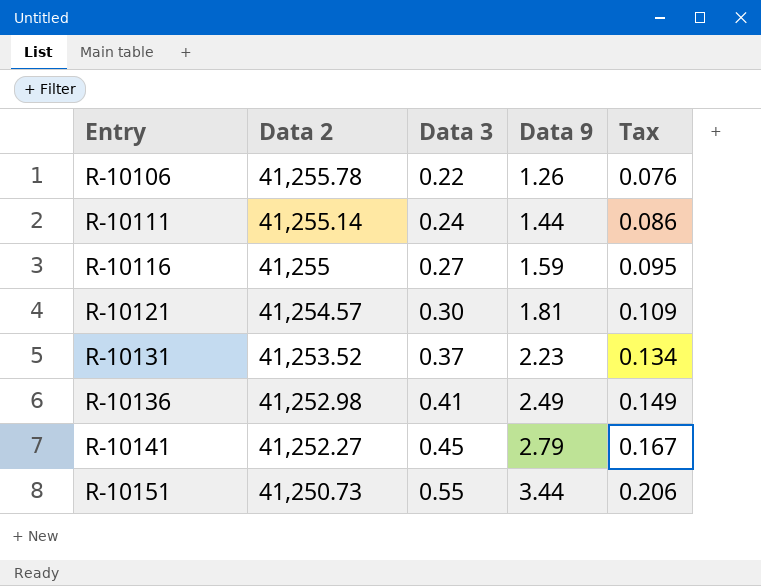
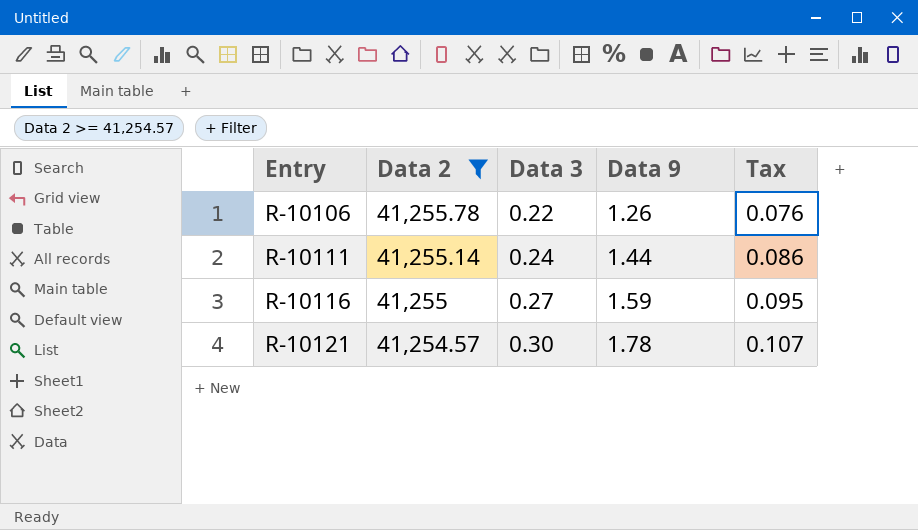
filter: none -> Data 2 >= 41,254.57
R-10121 | Data 9: 1.81 -> 1.78
R-10121 | Tax: 0.109 -> 0.107

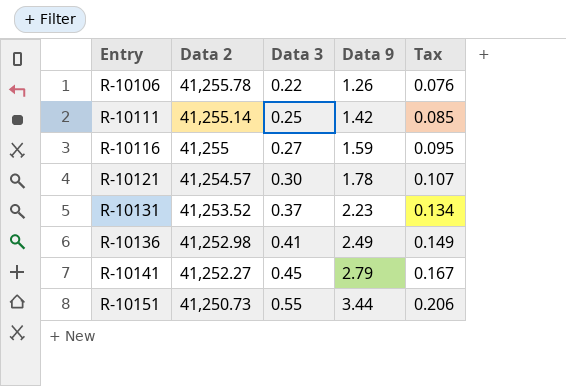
filter: Data 2 >= 41,254.57 -> none
R-10111 | Data 3: 0.24 -> 0.25
R-10111 | Data 9: 1.44 -> 1.42
R-10111 | Tax: 0.086 -> 0.085

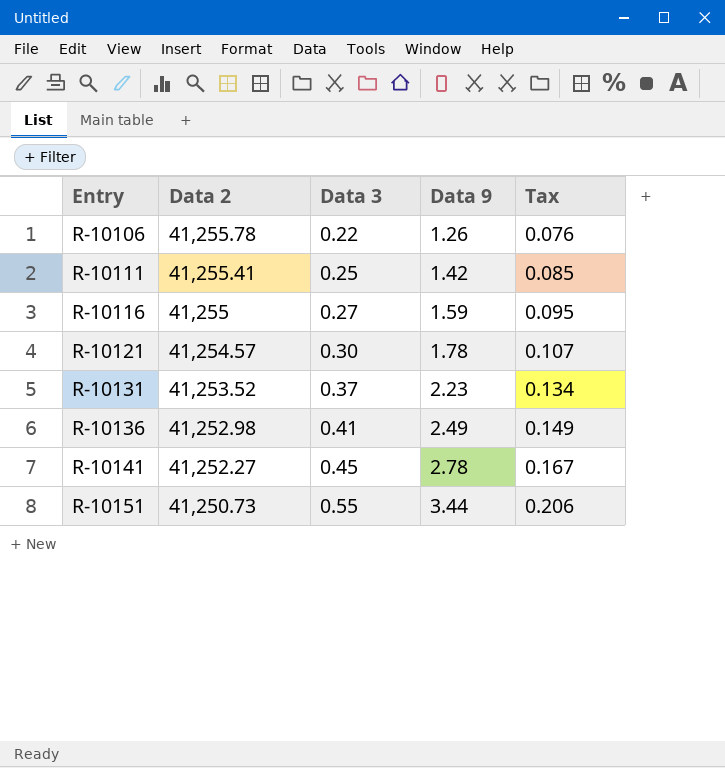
R-10111 | Data 2: 41,255.14 -> 41,255.41
R-10141 | Data 9: 2.79 -> 2.78

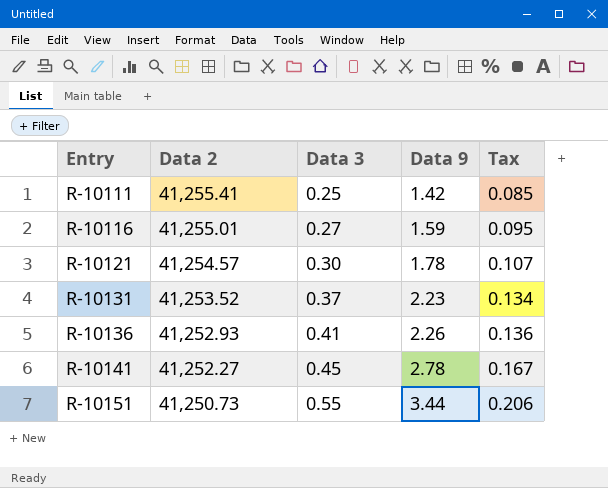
row R-10106: 41,255.78 | 0.22 | 1.26 | 0.076 -> none
R-10116 | Data 2: 41,255 -> 41,255.01
R-10136 | Data 2: 41,252.98 -> 41,252.93
R-10136 | Data 9: 2.49 -> 2.26
R-10136 | Tax: 0.149 -> 0.136

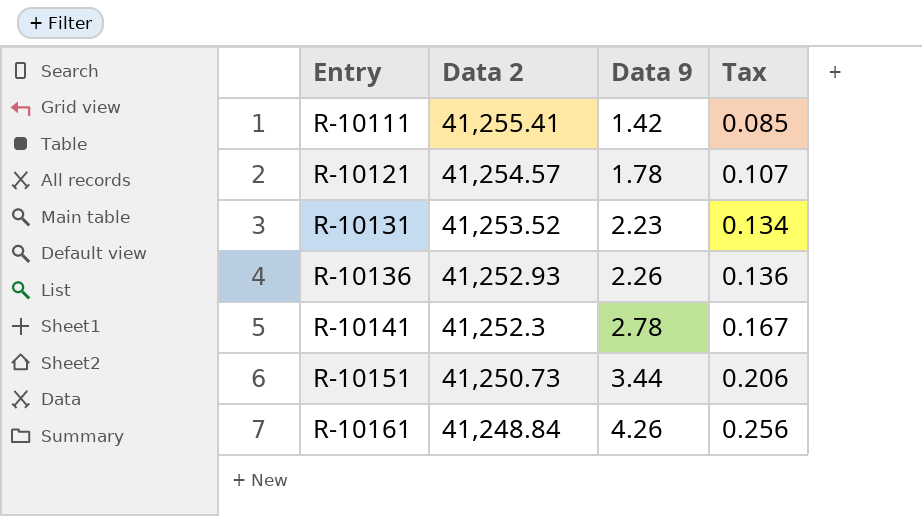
column Data 3 | position: 3 -> none
row R-10116: 41,255.01 | 0.27 | 1.59 | 0.095 -> none
R-10141 | Data 2: 41,252.27 -> 41,252.3
row R-10161: none -> 41,248.84 | 4.26 | 0.256

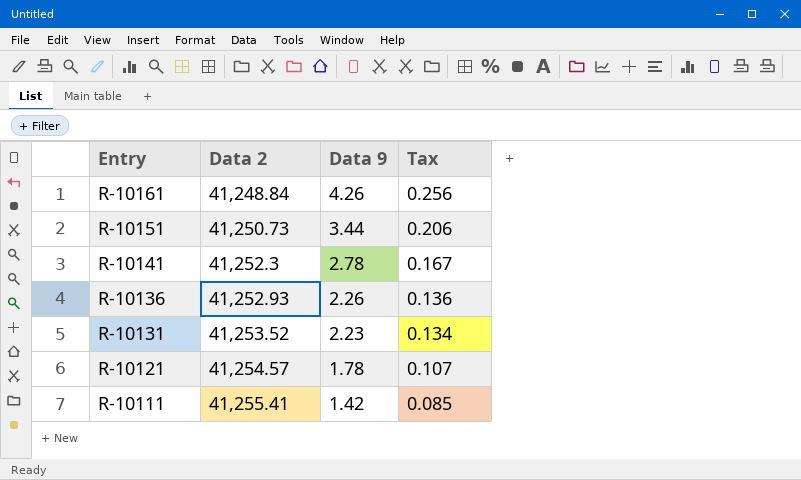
row order: Entry ascending -> Entry descending

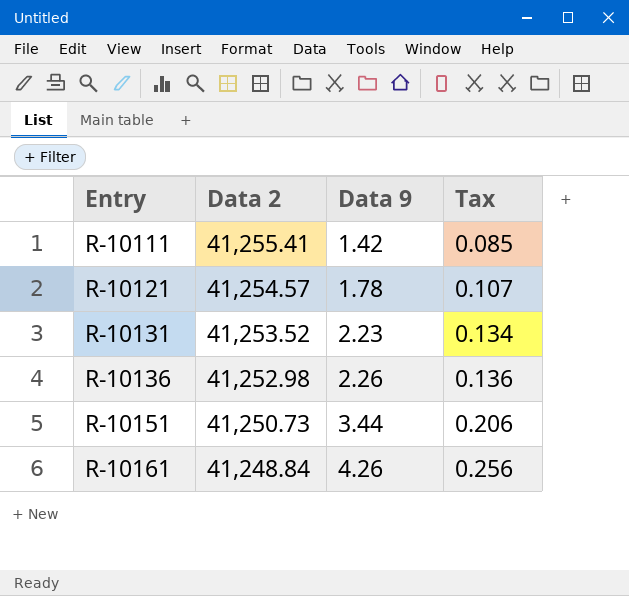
row order: Entry descending -> Entry ascending
row R-10141: 41,252.3 | 2.78 | 0.167 -> none
R-10136 | Data 2: 41,252.93 -> 41,252.98

